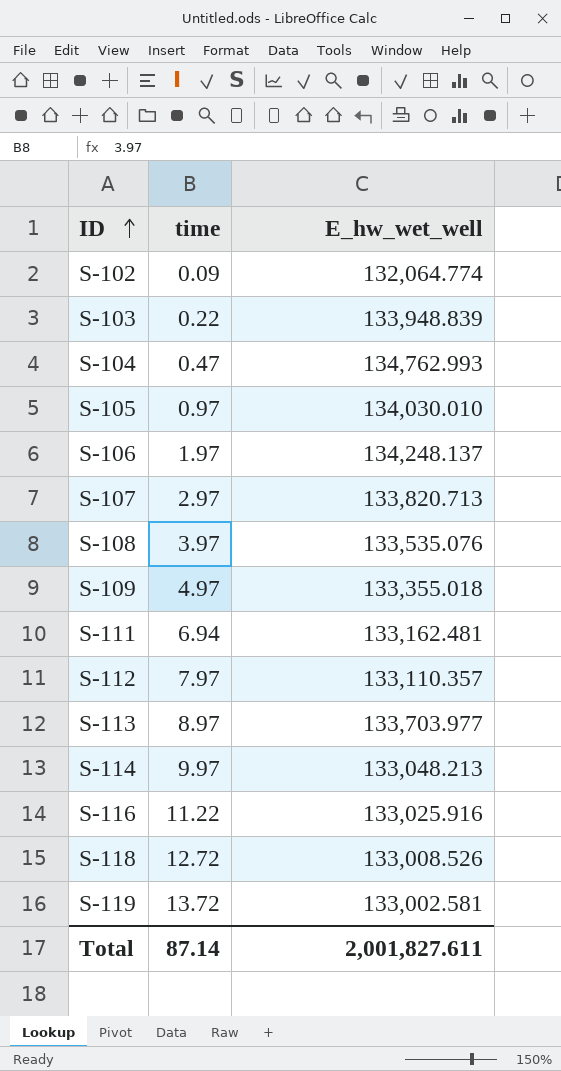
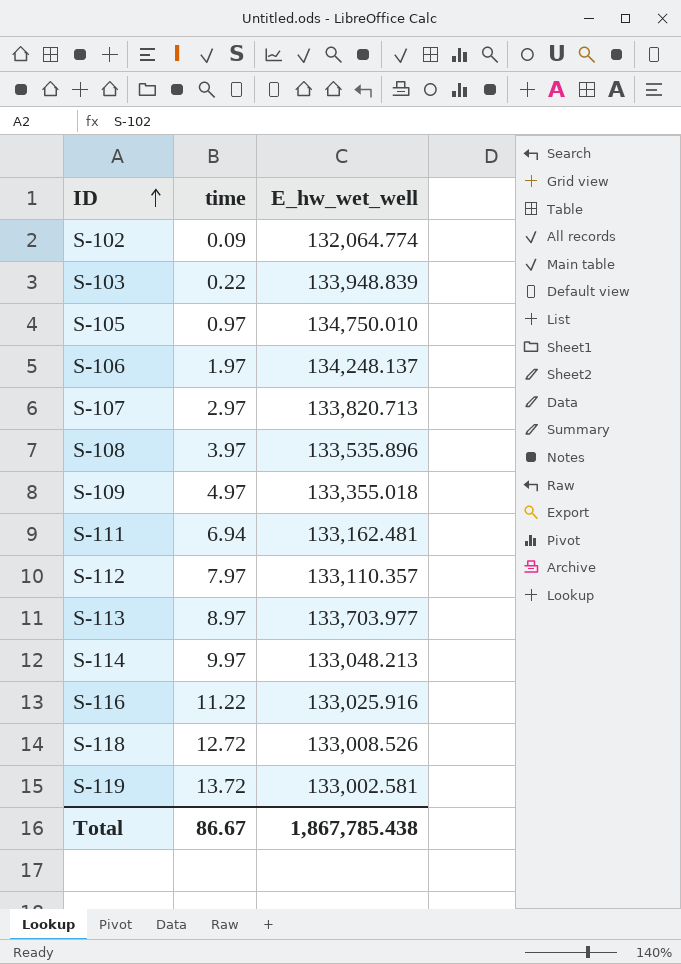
row S-104: 0.47 | 134,762.993 -> none
S-105 | E_hw_wet_well: 134,030.010 -> 134,750.010
S-108 | E_hw_wet_well: 133,535.076 -> 133,535.896
Total | time: 87.14 -> 86.67
Total | E_hw_wet_well: 2,001,827.611 -> 1,867,785.438

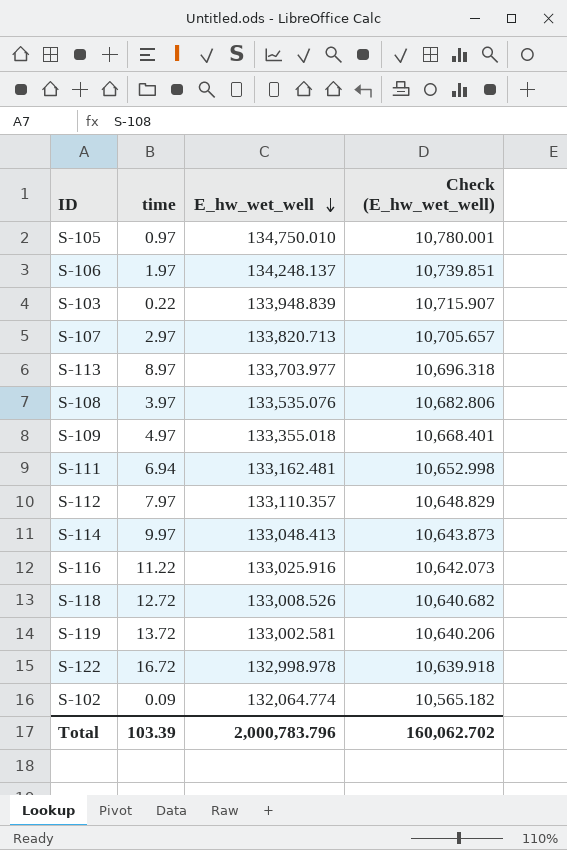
row order: ID ascending -> E_hw_wet_well descending
column Check (E_hw_wet_well) | formula: none -> [E_hw_wet_well] * 0.08
S-108 | E_hw_wet_well: 133,535.896 -> 133,535.076
S-114 | E_hw_wet_well: 133,048.213 -> 133,048.413
row S-122: none -> 16.72 | 132,998.978 | 10,639.918
Total | time: 86.67 -> 103.39
Total | E_hw_wet_well: 1,867,785.438 -> 2,000,783.796

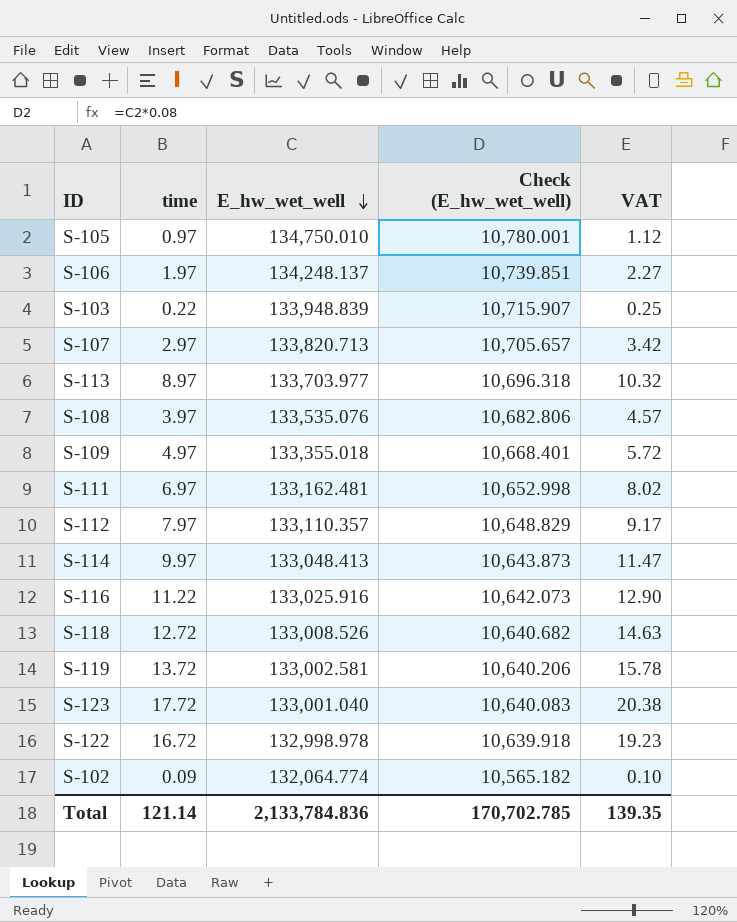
column VAT | formula: none -> [time] * 1.15
S-111 | time: 6.94 -> 6.97
row S-123: none -> 17.72 | 133,001.040 | 10,640.083 | 20.38
Total | time: 103.39 -> 121.14
Total | E_hw_wet_well: 2,000,783.796 -> 2,133,784.836
Total | Check (E_hw_wet_well): 160,062.702 -> 170,702.785

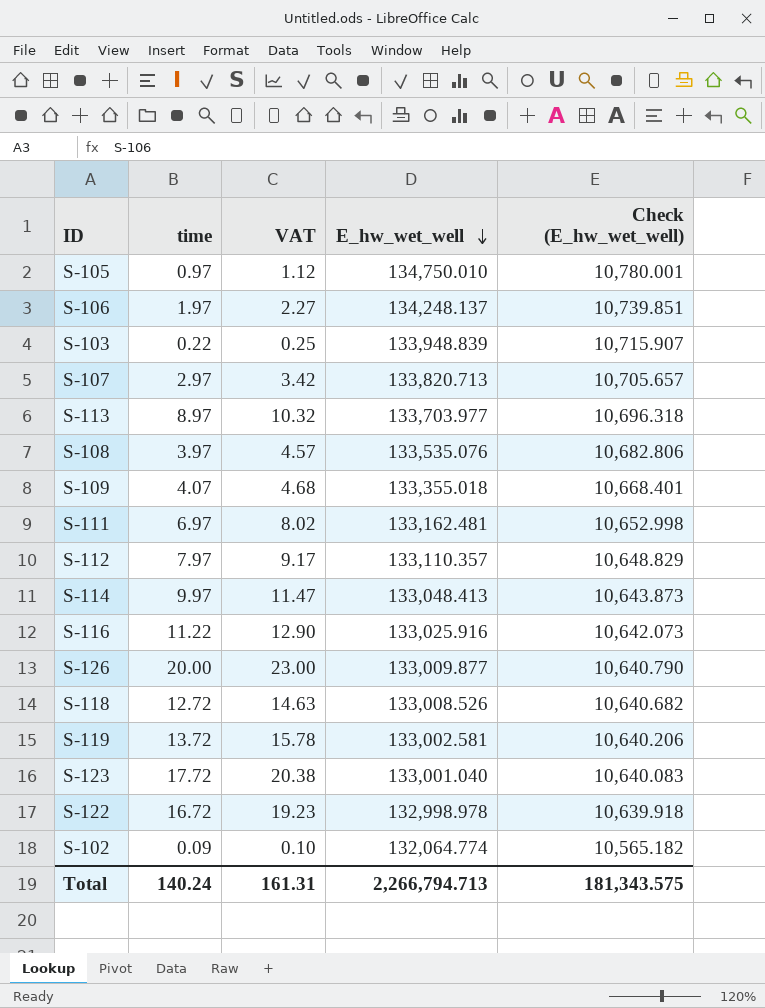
column VAT | position: 5 -> 3
S-109 | time: 4.97 -> 4.07
S-109 | VAT: 5.72 -> 4.68
row S-126: none -> 20.00 | 23.00 | 133,009.877 | 10,640.790
Total | time: 121.14 -> 140.24
Total | VAT: 139.35 -> 161.31
Total | E_hw_wet_well: 2,133,784.836 -> 2,266,794.713
Total | Check (E_hw_wet_well): 170,702.785 -> 181,343.575

